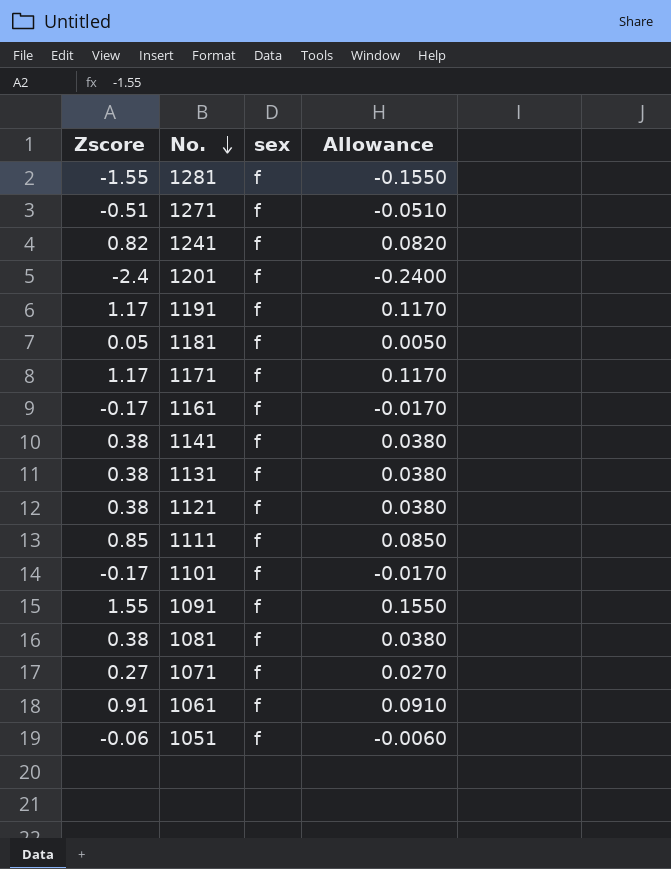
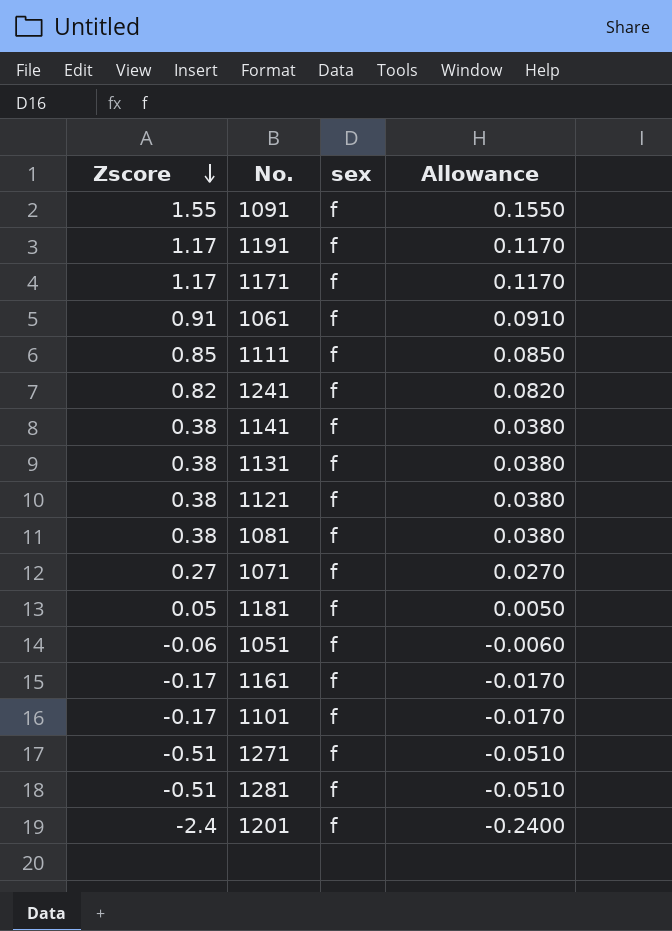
row order: No. descending -> Zscore descending
1281 | Zscore: -1.55 -> -0.51
1281 | Allowance: -0.1550 -> -0.0510

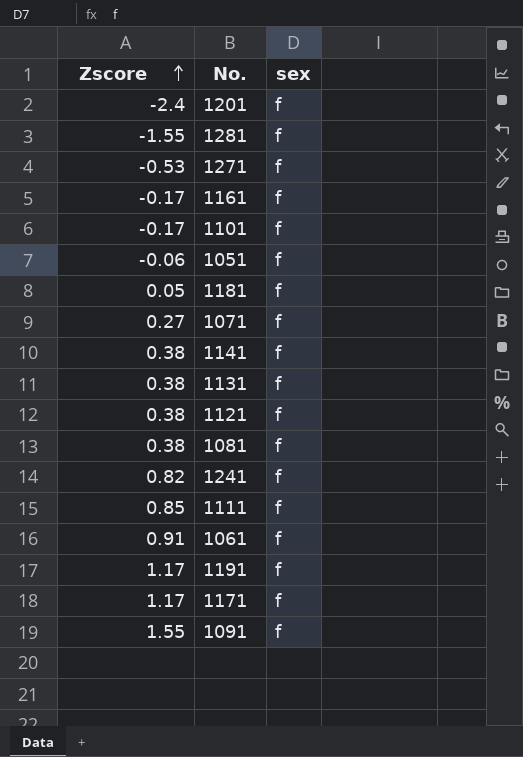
row order: Zscore descending -> Zscore ascending
column Allowance | formula: [Zscore] * 0.1 -> none
1281 | Zscore: -0.51 -> -1.55
1271 | Zscore: -0.51 -> -0.53

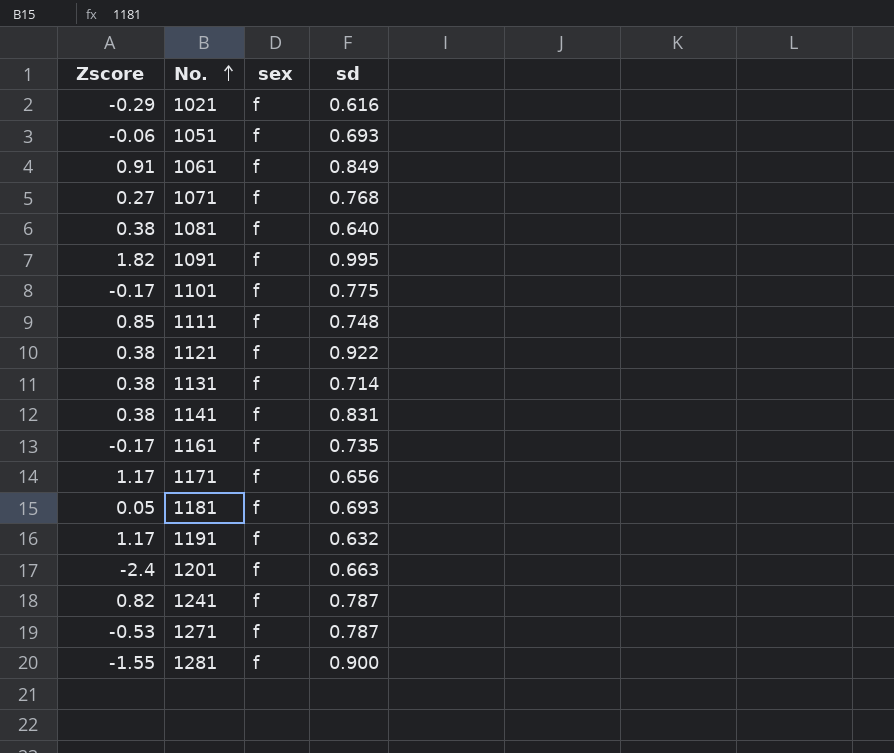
row order: Zscore ascending -> No. ascending
column sd | position: none -> 4
row 1021: none -> -0.29 | f | 0.616
1091 | Zscore: 1.55 -> 1.82

